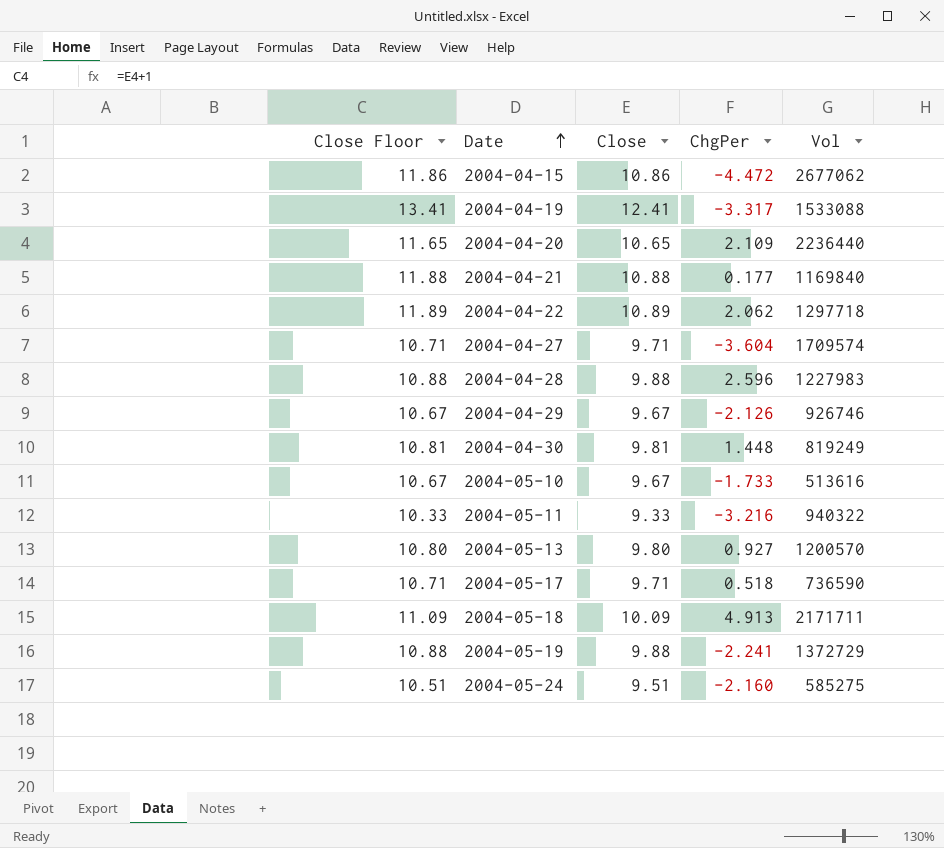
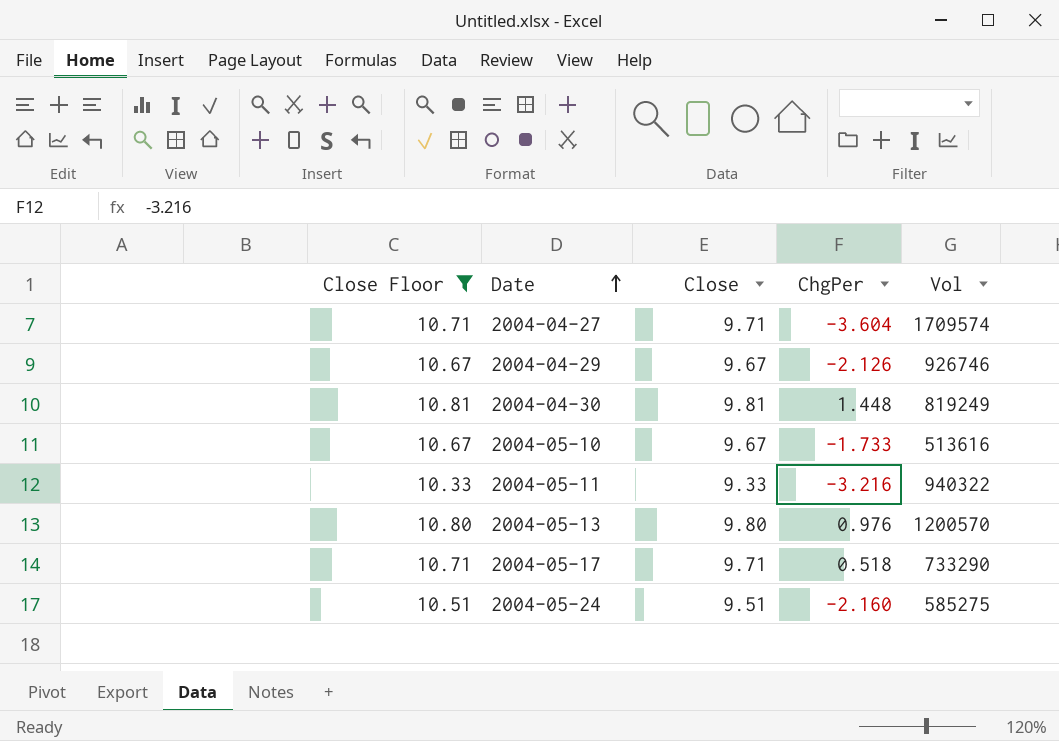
filter: none -> Close Floor <= 10.81
2004-05-13 | ChgPer: 0.927 -> 0.976
2004-05-17 | Vol: 736590 -> 733290

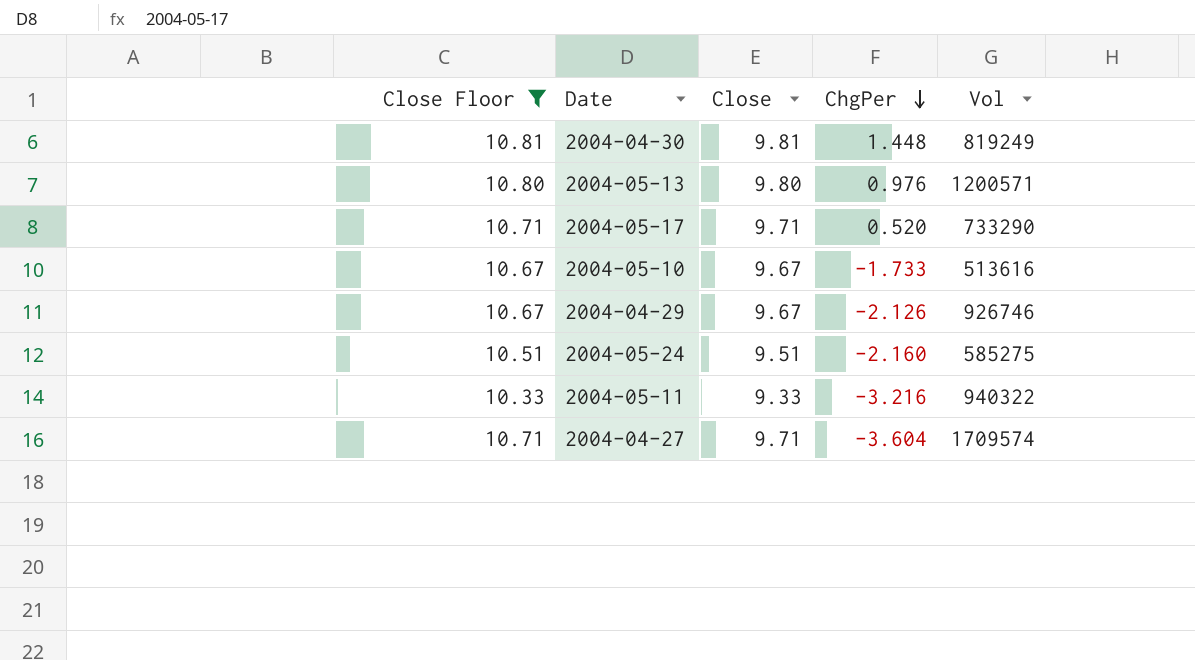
row order: Date ascending -> ChgPer descending
2004-05-13 | Vol: 1200570 -> 1200571
2004-05-17 | ChgPer: 0.518 -> 0.520

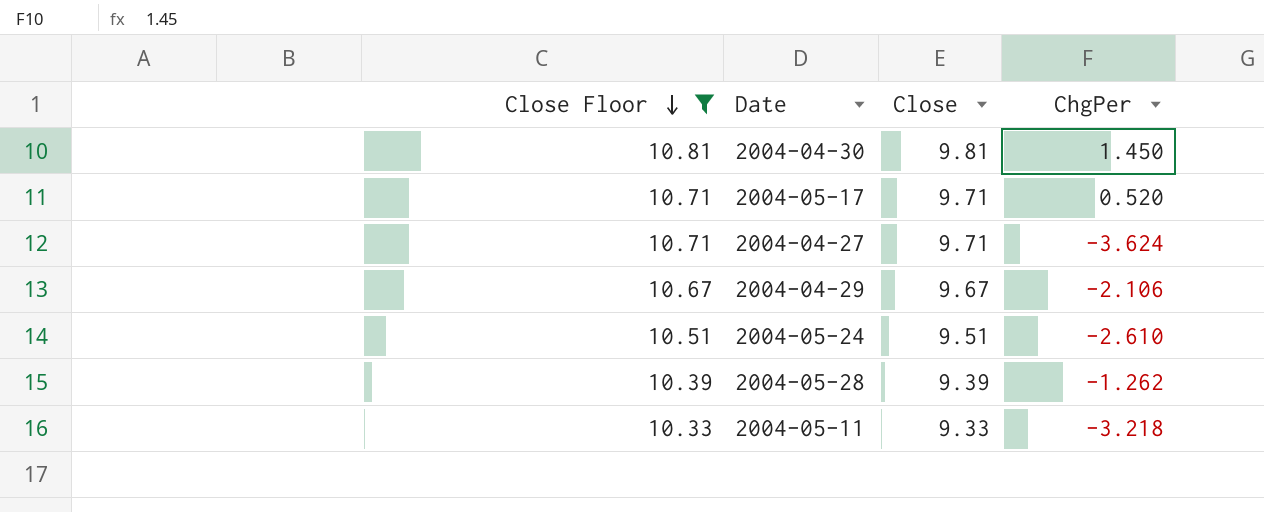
row order: ChgPer descending -> Close Floor descending
column Vol | position: 5 -> none
row 2004-05-13: 10.80 | 9.80 | 0.976 | 1200571 -> none
row 2004-05-10: 10.67 | 9.67 | -1.733 | 513616 -> none
2004-04-30 | ChgPer: 1.448 -> 1.450
2004-04-27 | ChgPer: -3.604 -> -3.624
2004-04-29 | ChgPer: -2.126 -> -2.106
2004-05-24 | ChgPer: -2.160 -> -2.610
row 2004-05-28: none -> 10.39 | 9.39 | -1.262
2004-05-11 | ChgPer: -3.216 -> -3.218

